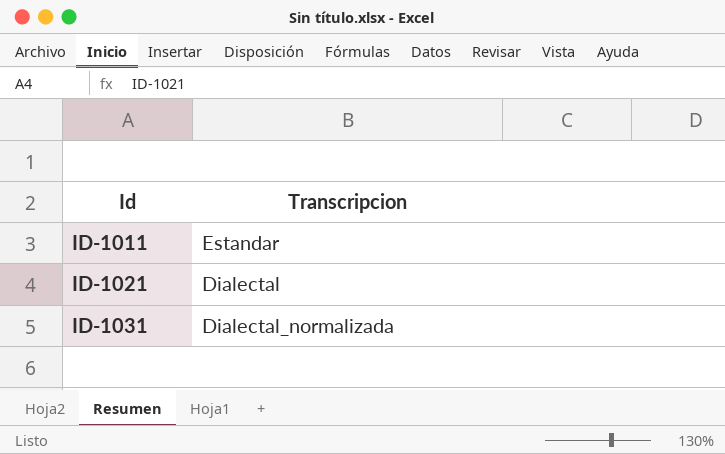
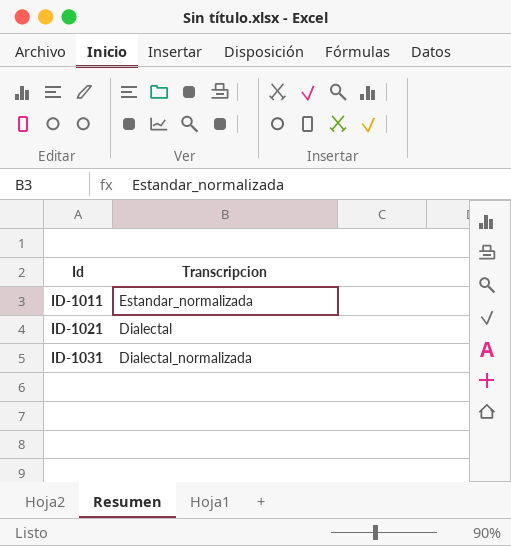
ID-1011 | Transcripcion: Estandar -> Estandar_normalizada

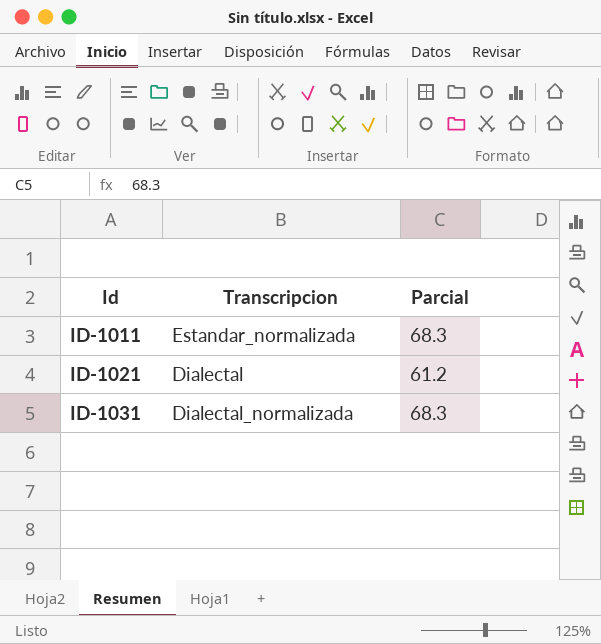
column Parcial | position: none -> 3

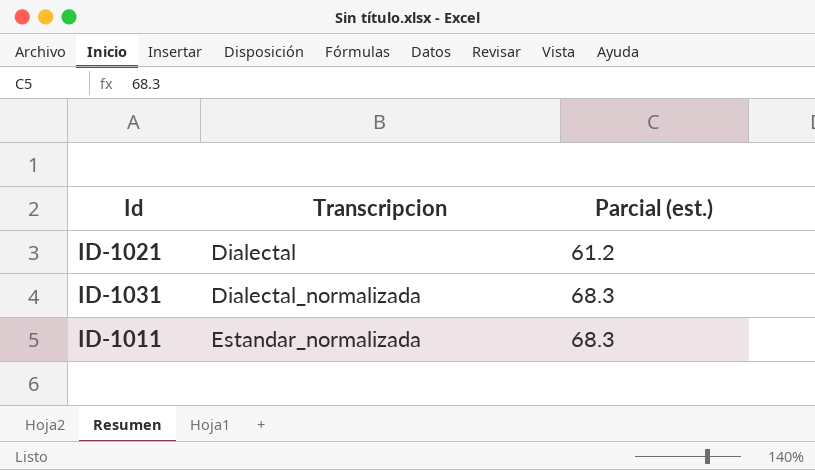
row order: Id ascending -> Transcripcion ascending
column name: Parcial -> Parcial (est.)

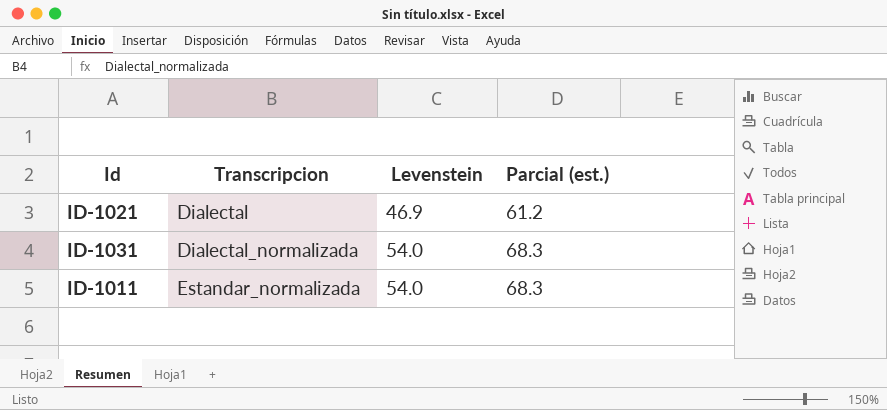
column Levenstein | position: none -> 3

